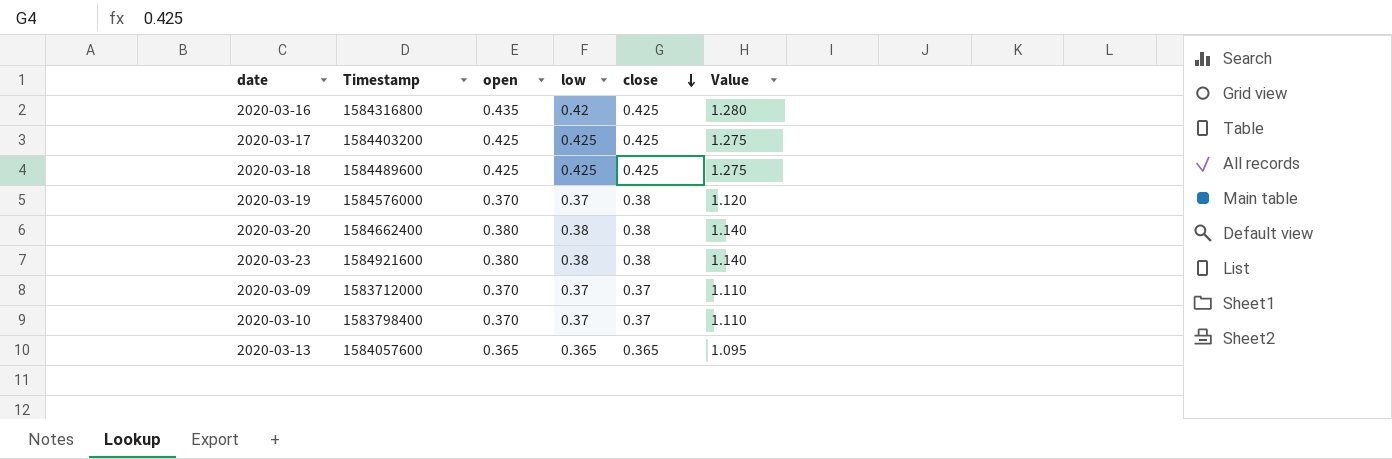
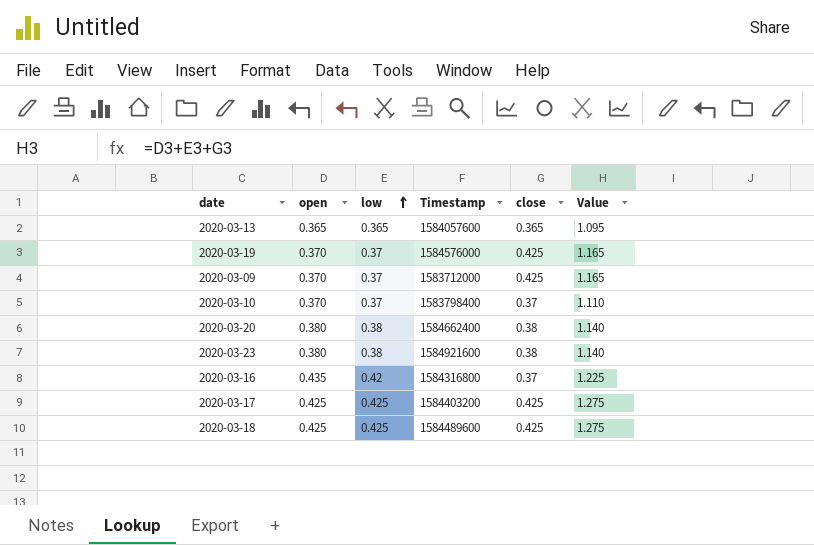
row order: close descending -> low ascending
column Timestamp | position: 2 -> 4
2020-03-19 | close: 0.38 -> 0.425
2020-03-19 | Value: 1.120 -> 1.165
2020-03-09 | close: 0.37 -> 0.425
2020-03-09 | Value: 1.110 -> 1.165
2020-03-16 | close: 0.425 -> 0.37
2020-03-16 | Value: 1.280 -> 1.225

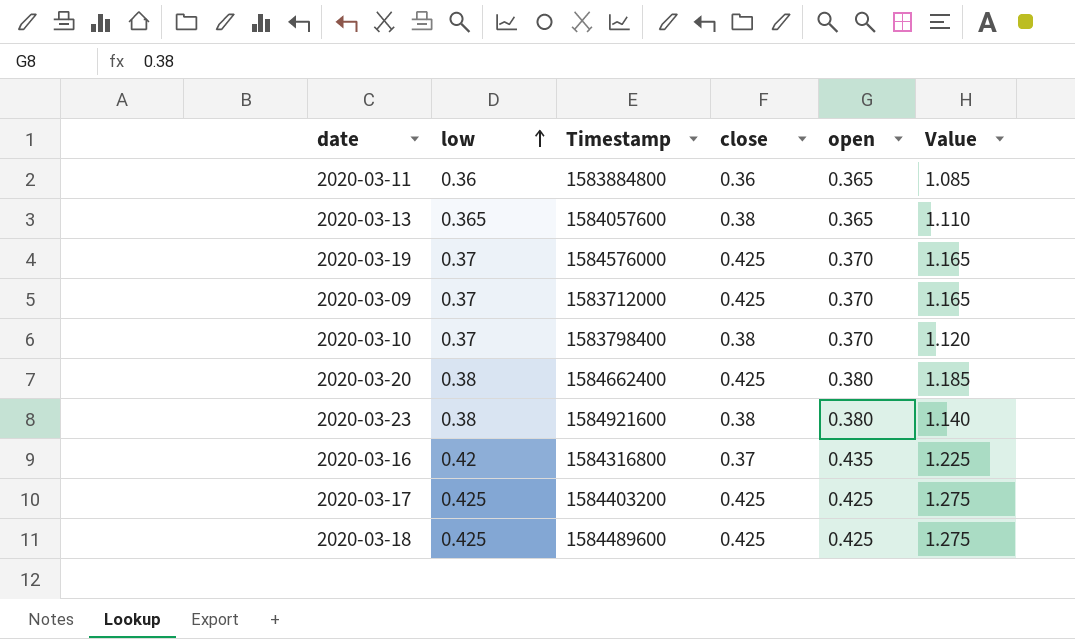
column open | position: 2 -> 5
row 2020-03-11: none -> 0.36 | 1583884800 | 0.36 | 0.365 | 1.085
2020-03-13 | close: 0.365 -> 0.38
2020-03-13 | Value: 1.095 -> 1.110
2020-03-10 | close: 0.37 -> 0.38
2020-03-10 | Value: 1.110 -> 1.120
2020-03-20 | close: 0.38 -> 0.425
2020-03-20 | Value: 1.140 -> 1.185

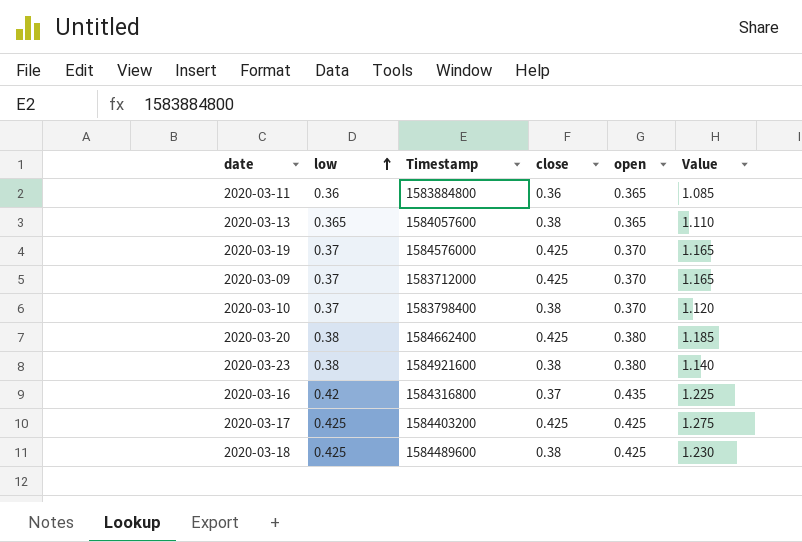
2020-03-18 | close: 0.425 -> 0.38
2020-03-18 | Value: 1.275 -> 1.230

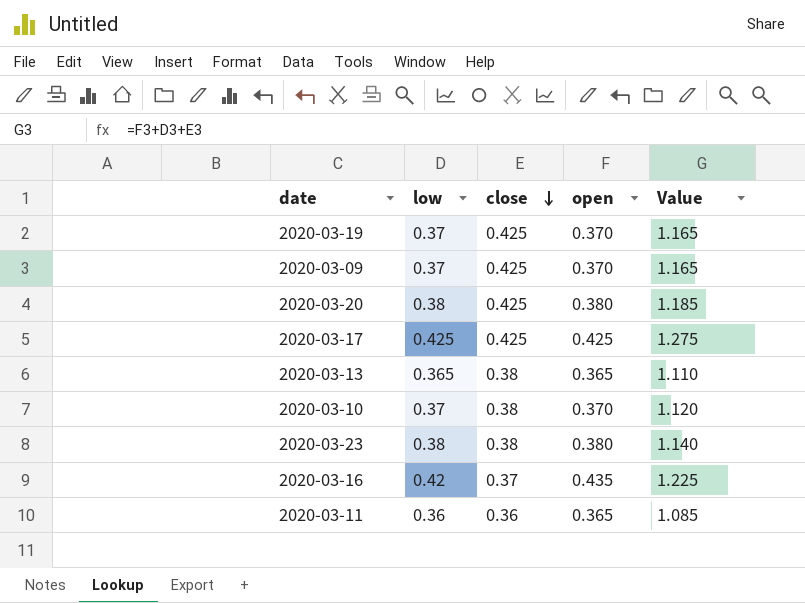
row order: low ascending -> close descending
column Timestamp | position: 3 -> none
row 2020-03-18: 0.425 | 1584489600 | 0.38 | 0.425 | 1.230 -> none

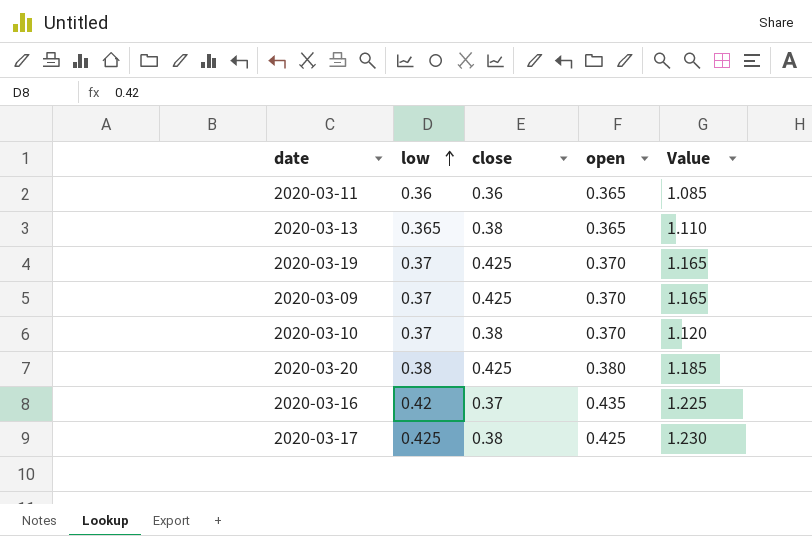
row order: close descending -> low ascending
row 2020-03-23: 0.38 | 0.38 | 0.380 | 1.140 -> none
2020-03-17 | close: 0.425 -> 0.38
2020-03-17 | Value: 1.275 -> 1.230

